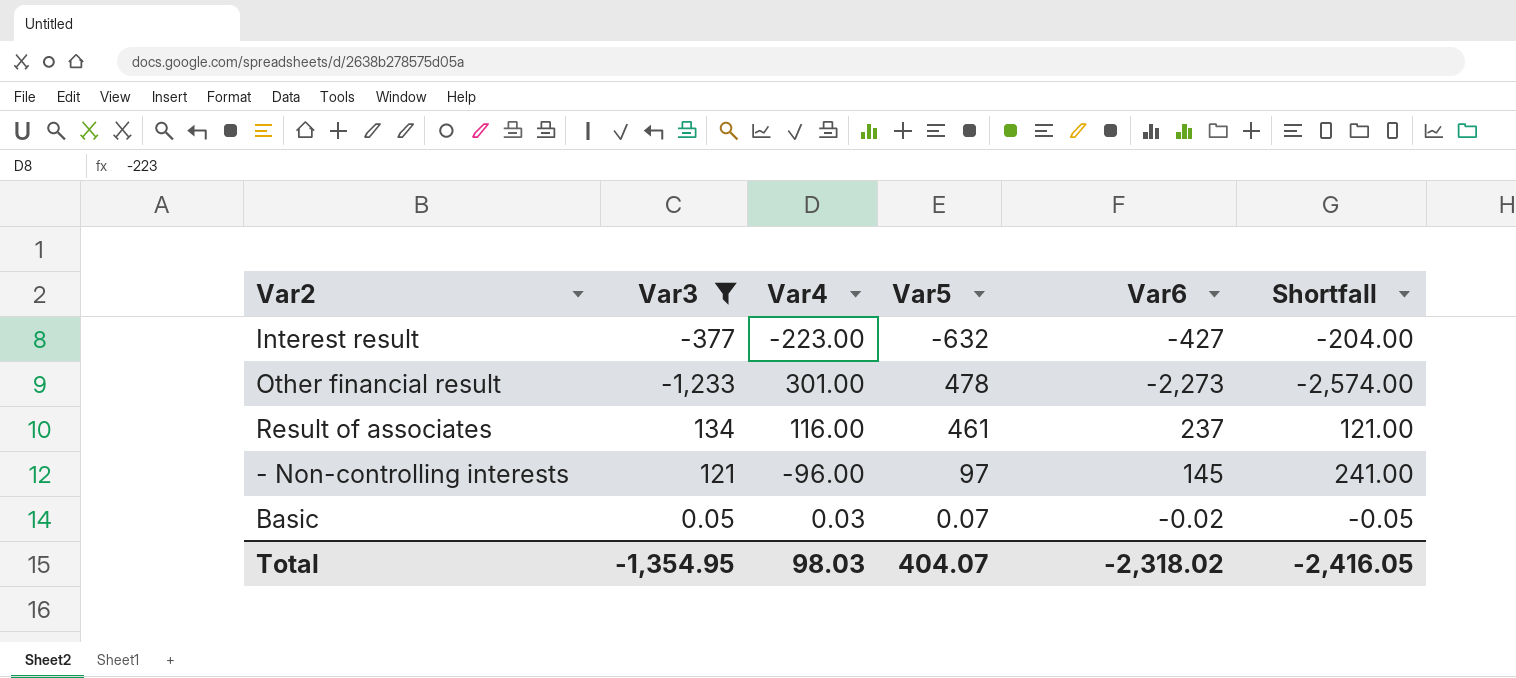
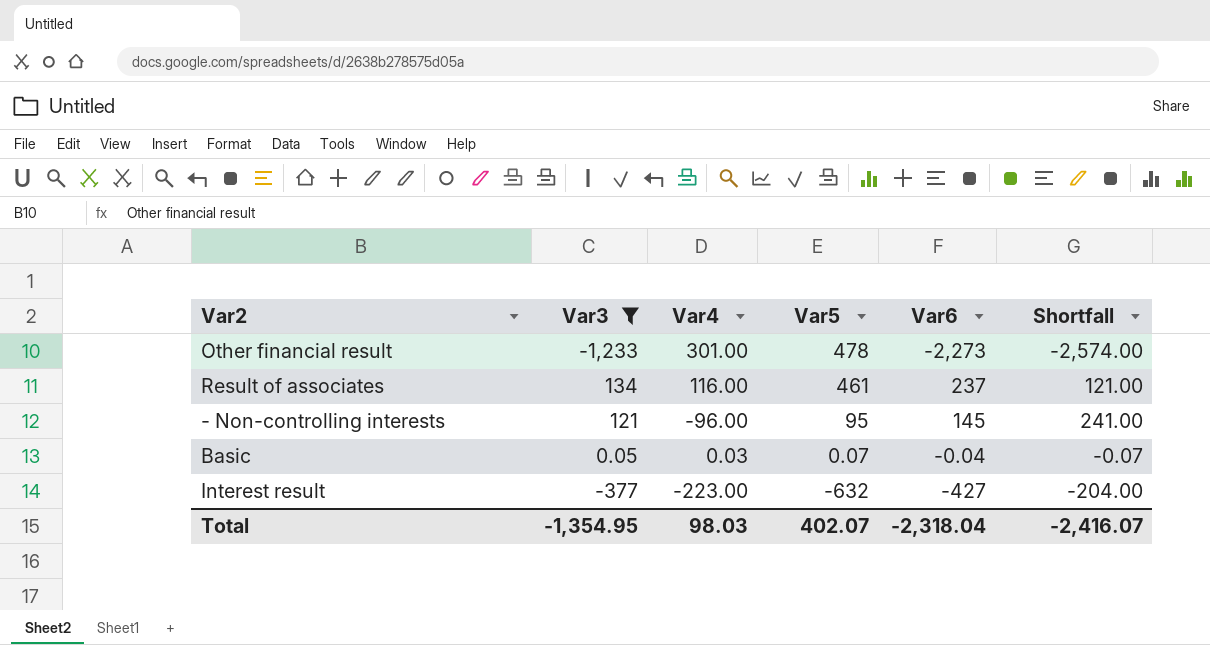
row order: none -> Var5 descending
- Non-controlling interests | Var5: 97 -> 95
Basic | Var6: -0.02 -> -0.04
Basic | Shortfall: -0.05 -> -0.07
Total | Var5: 404.07 -> 402.07
Total | Var6: -2,318.02 -> -2,318.04
Total | Shortfall: -2,416.05 -> -2,416.07

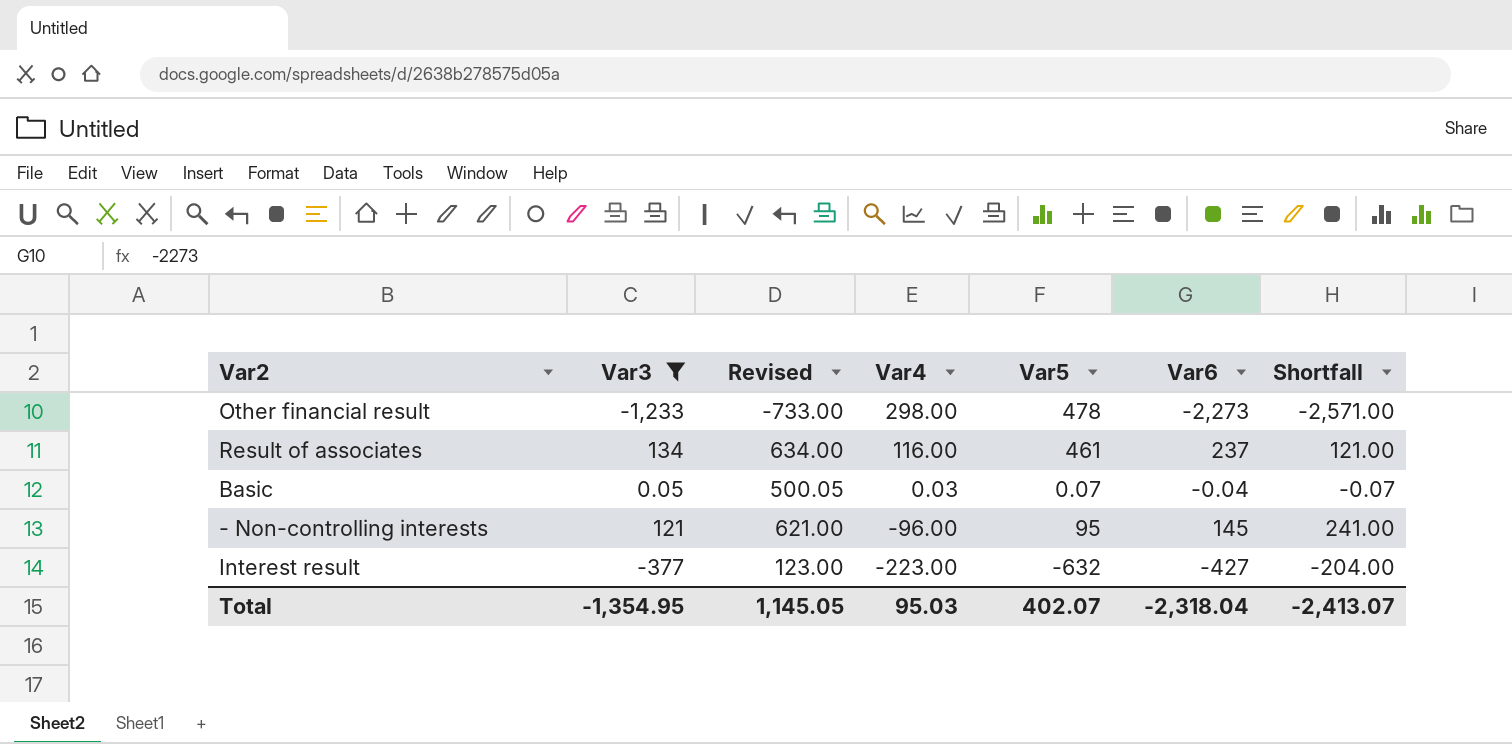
row order: Var5 descending -> Var4 descending
column Revised | formula: none -> [Var3] + 500
Other financial result | Var4: 301.00 -> 298.00
Other financial result | Shortfall: -2,574.00 -> -2,571.00
Total | Var4: 98.03 -> 95.03
Total | Shortfall: -2,416.07 -> -2,413.07

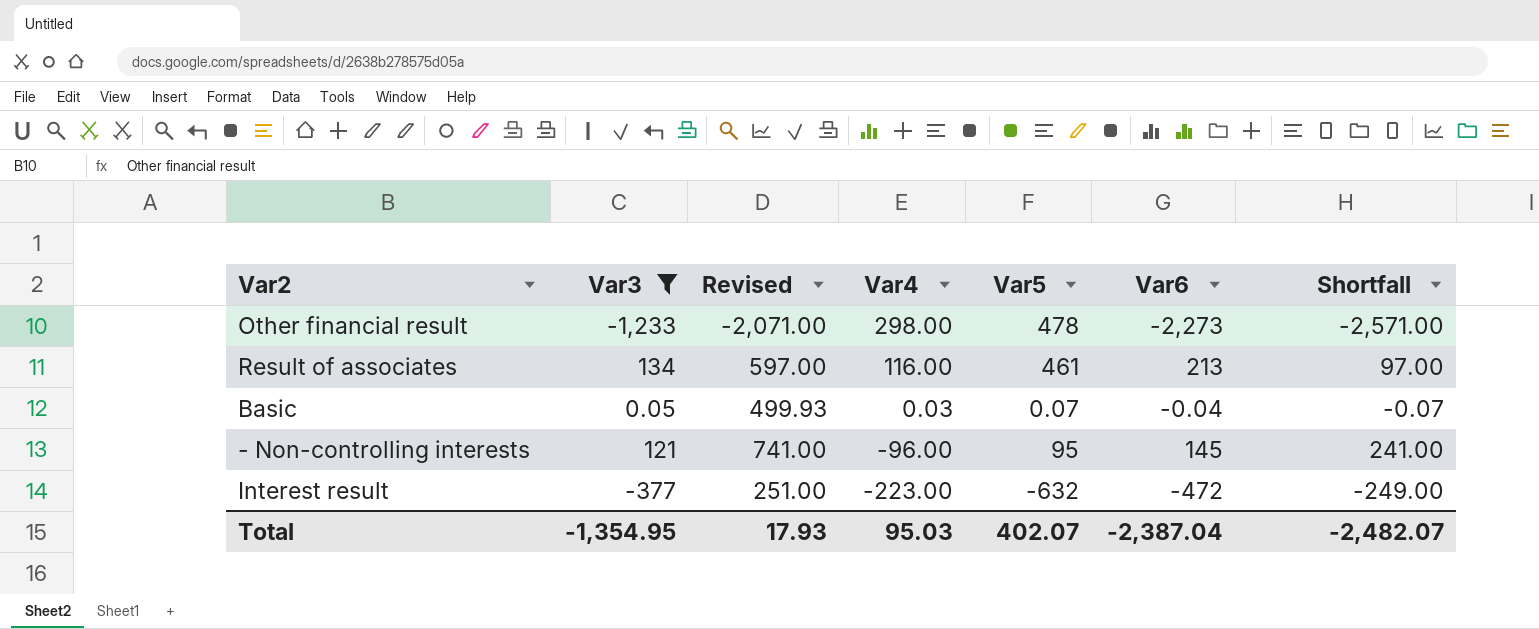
column Revised | formula: [Var3] + 500 -> [Shortfall] + 500
Result of associates | Var6: 237 -> 213
Result of associates | Shortfall: 121.00 -> 97.00
Interest result | Var6: -427 -> -472
Interest result | Shortfall: -204.00 -> -249.00
Total | Revised: 1,145.05 -> 17.93
Total | Var6: -2,318.04 -> -2,387.04
Total | Shortfall: -2,413.07 -> -2,482.07

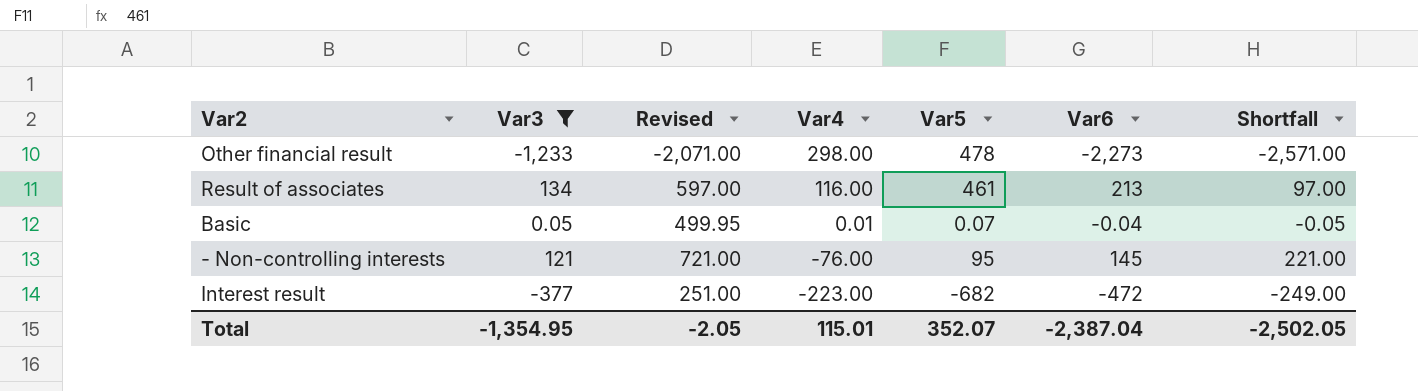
Basic | Revised: 499.93 -> 499.95
Basic | Var4: 0.03 -> 0.01
Basic | Shortfall: -0.07 -> -0.05
- Non-controlling interests | Revised: 741.00 -> 721.00
- Non-controlling interests | Var4: -96.00 -> -76.00
- Non-controlling interests | Shortfall: 241.00 -> 221.00
Interest result | Var5: -632 -> -682
Total | Revised: 17.93 -> -2.05
Total | Var4: 95.03 -> 115.01
Total | Var5: 402.07 -> 352.07
Total | Shortfall: -2,482.07 -> -2,502.05

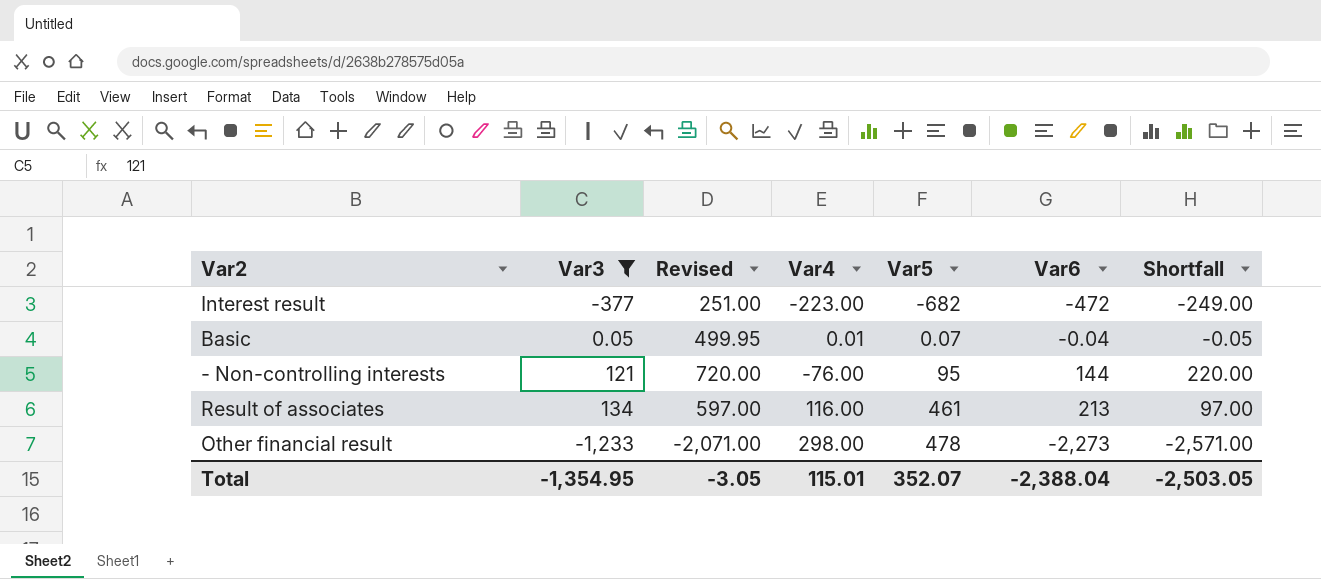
row order: Var4 descending -> Var5 ascending
- Non-controlling interests | Revised: 721.00 -> 720.00
- Non-controlling interests | Var6: 145 -> 144
- Non-controlling interests | Shortfall: 221.00 -> 220.00
Total | Revised: -2.05 -> -3.05
Total | Var6: -2,387.04 -> -2,388.04
Total | Shortfall: -2,502.05 -> -2,503.05

